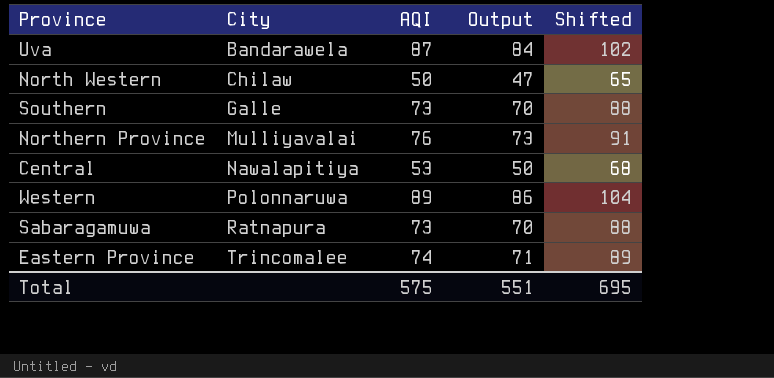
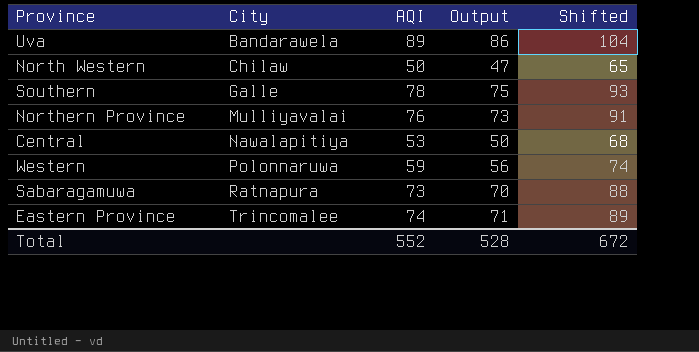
Uva | AQI: 87 -> 89
Uva | Output: 84 -> 86
Uva | Shifted: 102 -> 104
Southern | AQI: 73 -> 78
Southern | Output: 70 -> 75
Southern | Shifted: 88 -> 93
Western | AQI: 89 -> 59
Western | Output: 86 -> 56
Western | Shifted: 104 -> 74
Total | AQI: 575 -> 552
Total | Output: 551 -> 528
Total | Shifted: 695 -> 672

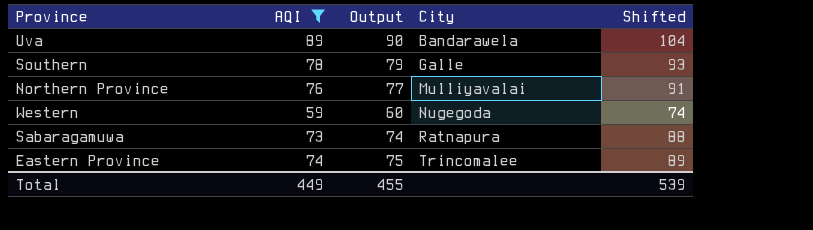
filter: none -> AQI >= 59
column Output | formula: [AQI] - 3 -> [AQI] + 1
column City | position: 2 -> 4
Western | City: Polonnaruwa -> Nugegoda
Total | AQI: 552 -> 449
Total | Output: 528 -> 455
Total | Shifted: 672 -> 539

